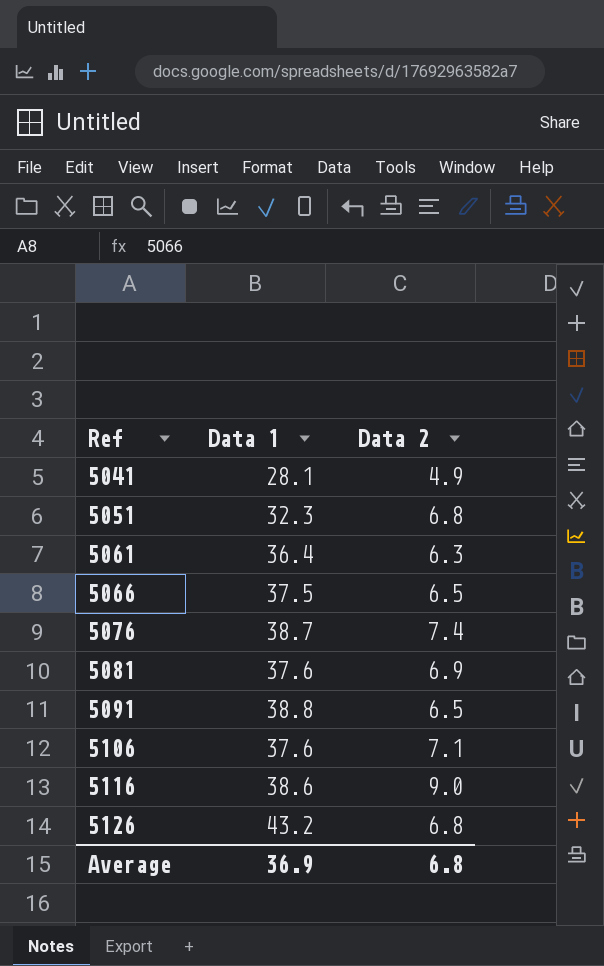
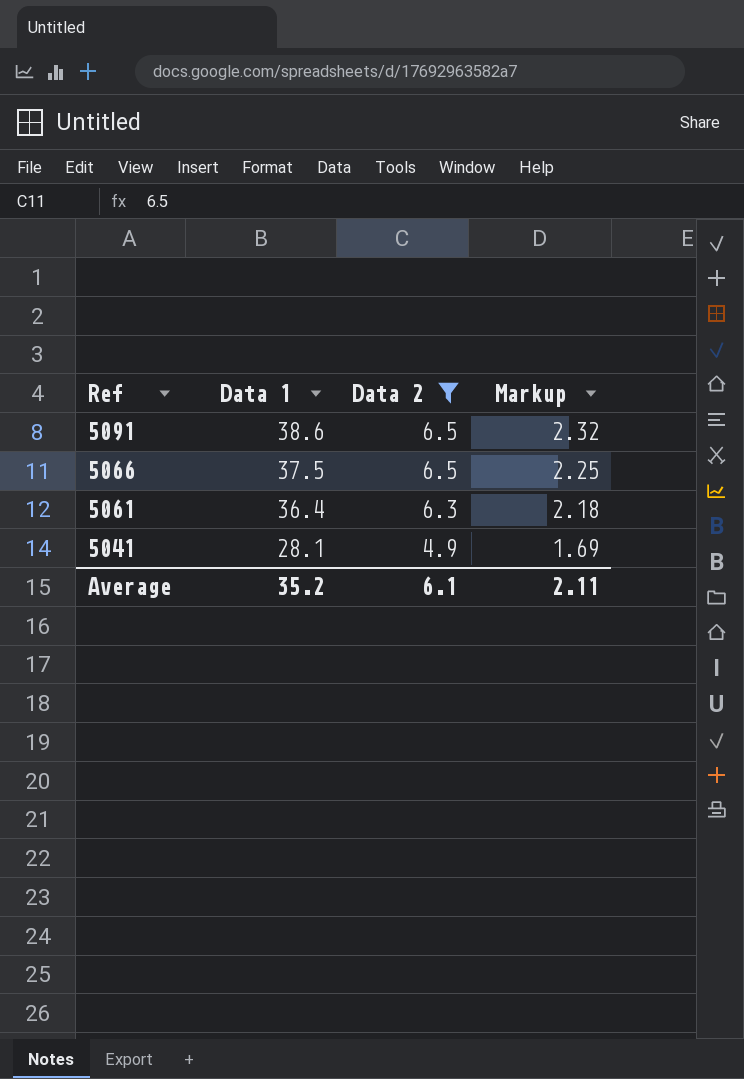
filter: none -> Data 2 <= 6.5
row order: Ref ascending -> Ref descending
column Markup | formula: none -> [Data 1] * 0.06
5091 | Data 1: 38.8 -> 38.6
Average | Data 1: 36.9 -> 35.2
Average | Data 2: 6.8 -> 6.1

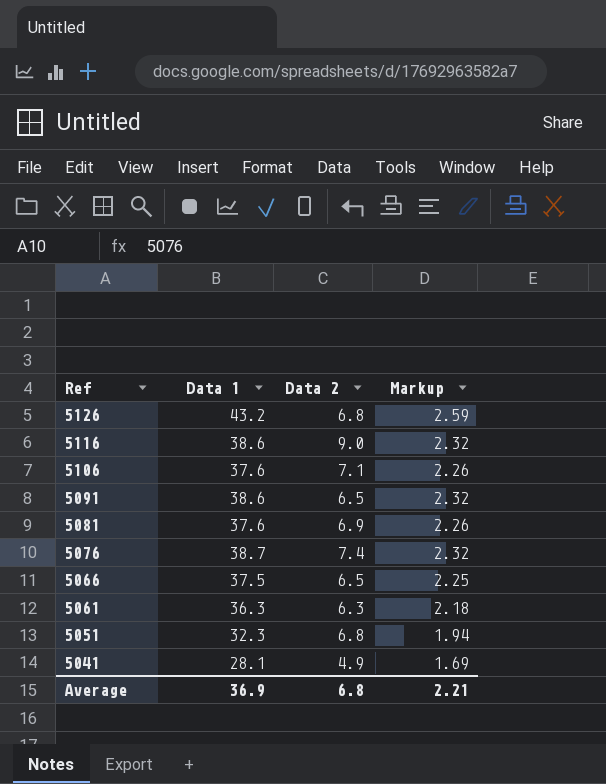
filter: Data 2 <= 6.5 -> none
5061 | Data 1: 36.4 -> 36.3
Average | Data 1: 35.2 -> 36.9
Average | Data 2: 6.1 -> 6.8
Average | Markup: 2.11 -> 2.21

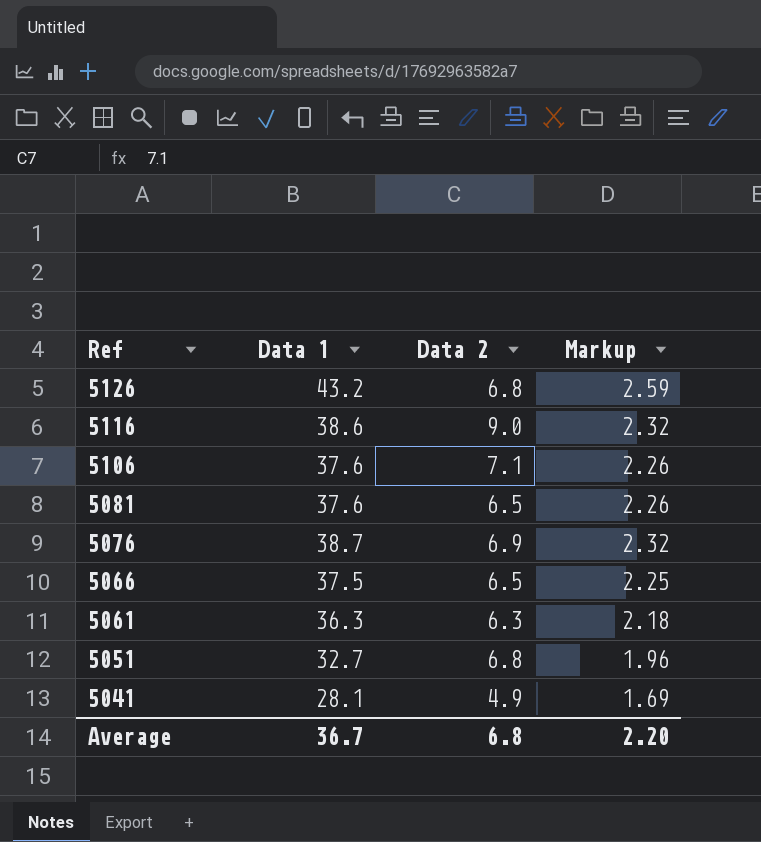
row 5091: 38.6 | 6.5 | 2.32 -> none
5081 | Data 2: 6.9 -> 6.5
5076 | Data 2: 7.4 -> 6.9
5051 | Data 1: 32.3 -> 32.7
5051 | Markup: 1.94 -> 1.96
Average | Data 1: 36.9 -> 36.7
Average | Markup: 2.21 -> 2.20

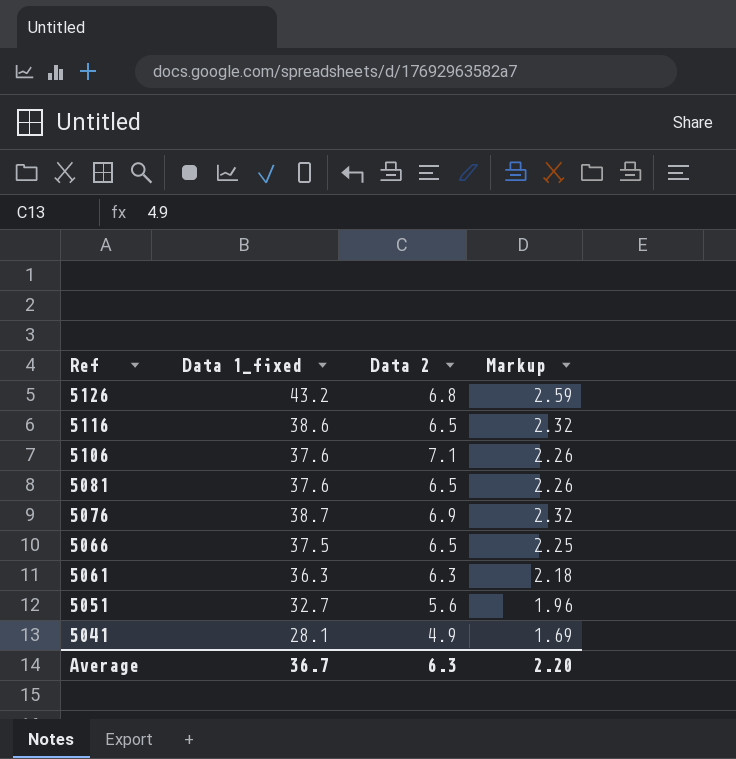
column name: Data 1 -> Data 1_fixed
5116 | Data 2: 9.0 -> 6.5
5051 | Data 2: 6.8 -> 5.6
Average | Data 2: 6.8 -> 6.3

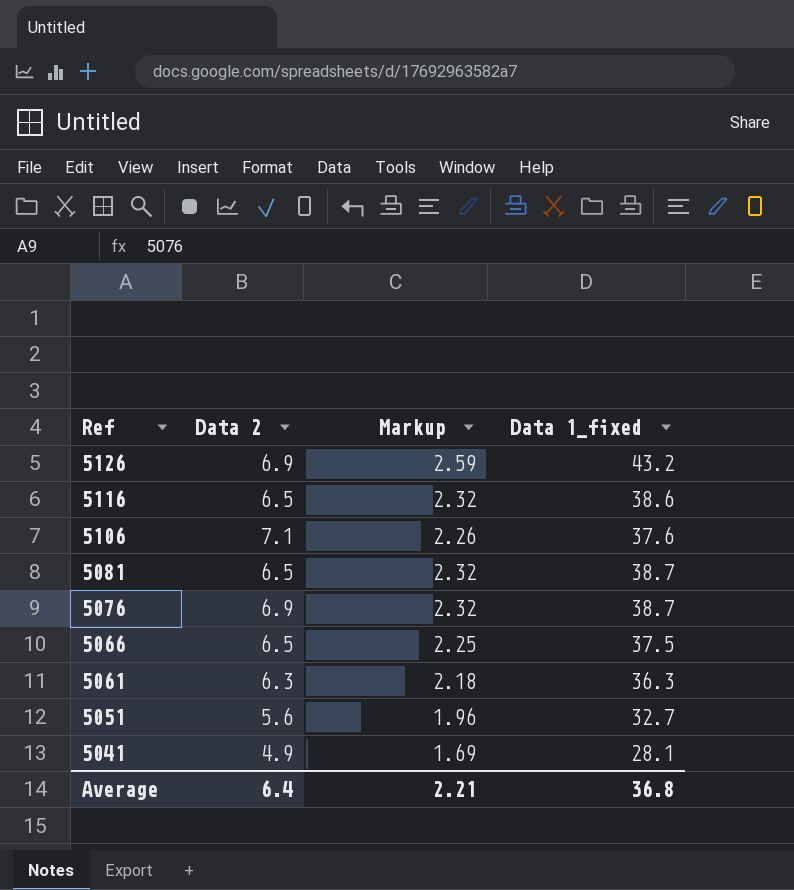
column Data 1_fixed | position: 2 -> 4
5126 | Data 2: 6.8 -> 6.9
5081 | Markup: 2.26 -> 2.32
5081 | Data 1_fixed: 37.6 -> 38.7
Average | Data 2: 6.3 -> 6.4
Average | Markup: 2.20 -> 2.21
Average | Data 1_fixed: 36.7 -> 36.8

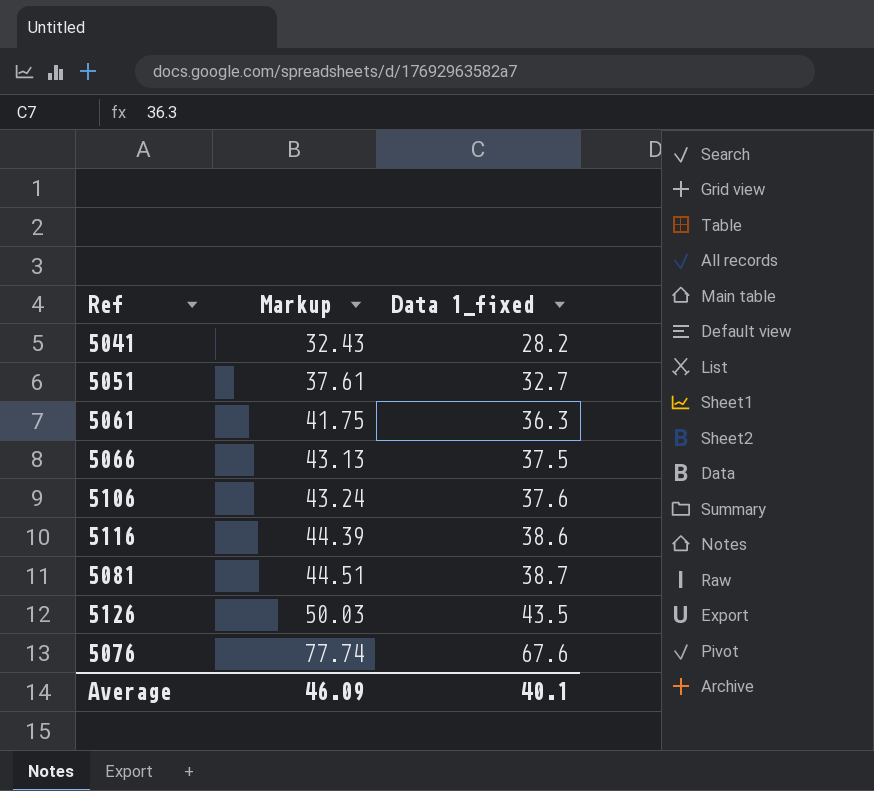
row order: Ref descending -> Markup ascending
column Data 2 | position: 2 -> none
column Markup | formula: [Data 1_fixed] * 0.06 -> [Data 1_fixed] * 1.15
5041 | Data 1_fixed: 28.1 -> 28.2
5126 | Data 1_fixed: 43.2 -> 43.5
5076 | Data 1_fixed: 38.7 -> 67.6
Average | Markup: 2.21 -> 46.09
Average | Data 1_fixed: 36.8 -> 40.1

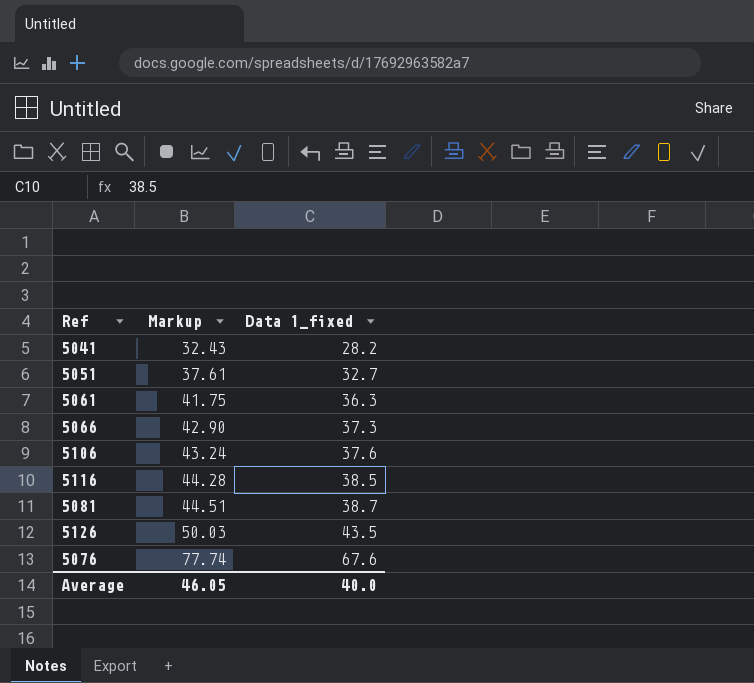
5066 | Markup: 43.13 -> 42.90
5066 | Data 1_fixed: 37.5 -> 37.3
5116 | Markup: 44.39 -> 44.28
5116 | Data 1_fixed: 38.6 -> 38.5
Average | Markup: 46.09 -> 46.05
Average | Data 1_fixed: 40.1 -> 40.0

